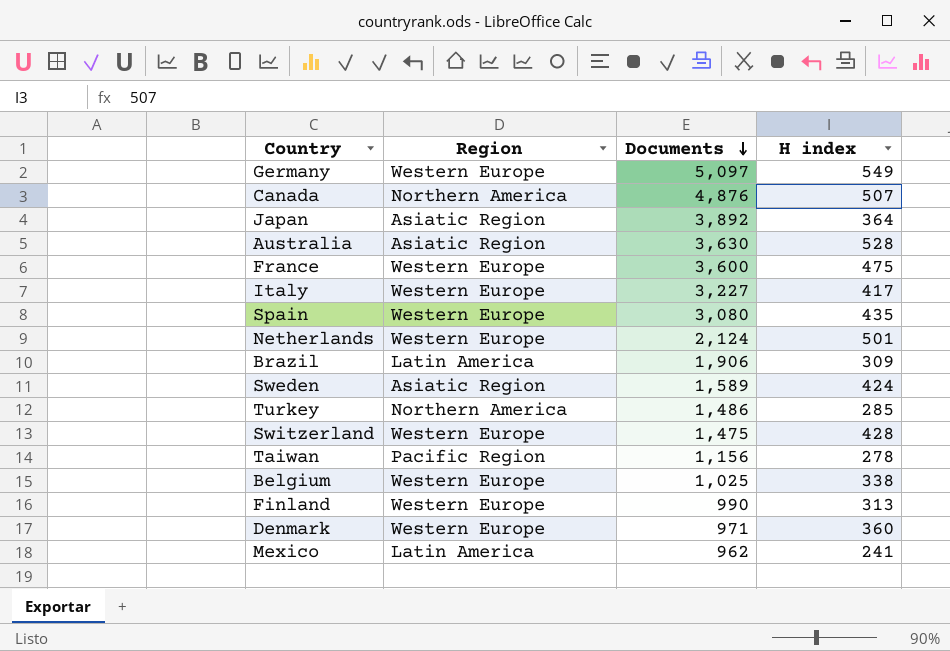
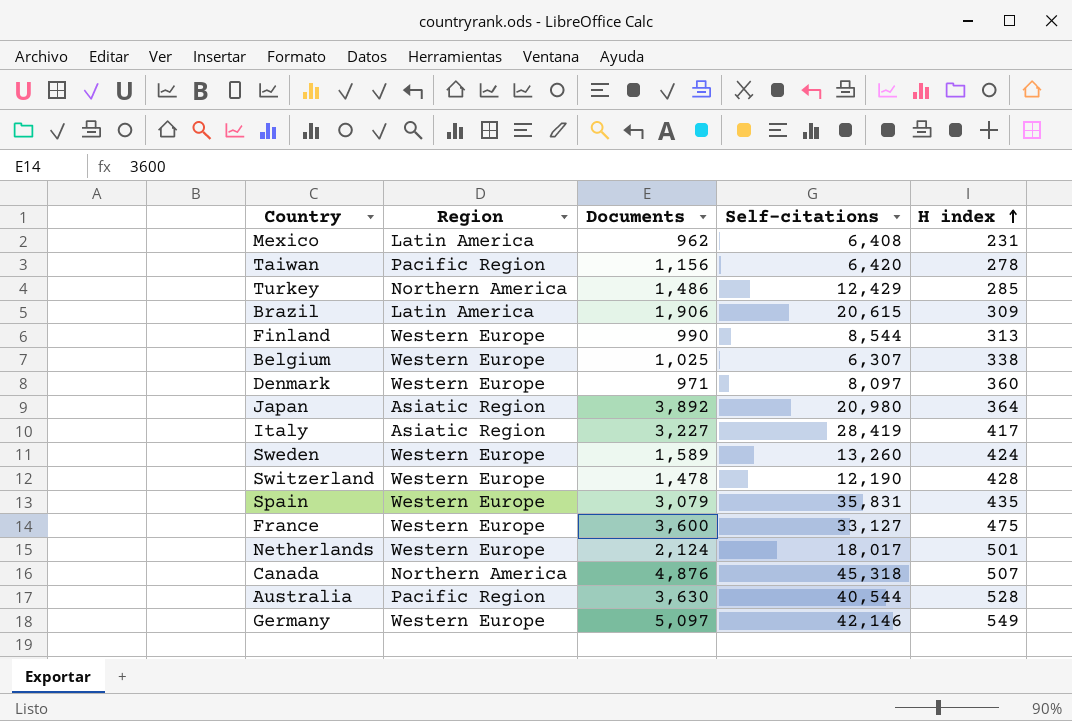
row order: Documents descending -> H index ascending
column Self-citations | position: none -> 4
Mexico | H index: 241 -> 231
Italy | Region: Western Europe -> Asiatic Region
Sweden | Region: Asiatic Region -> Western Europe
Switzerland | Documents: 1,475 -> 1,478
Spain | Documents: 3,080 -> 3,079
Australia | Region: Asiatic Region -> Pacific Region

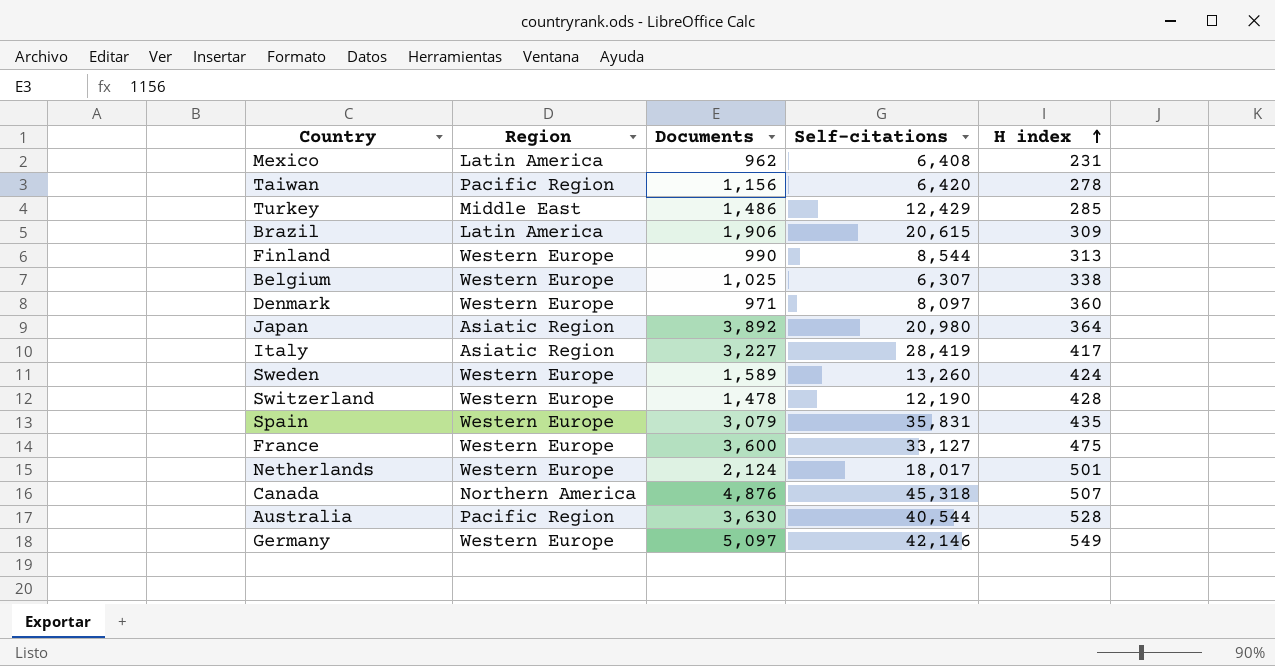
Turkey | Region: Northern America -> Middle East

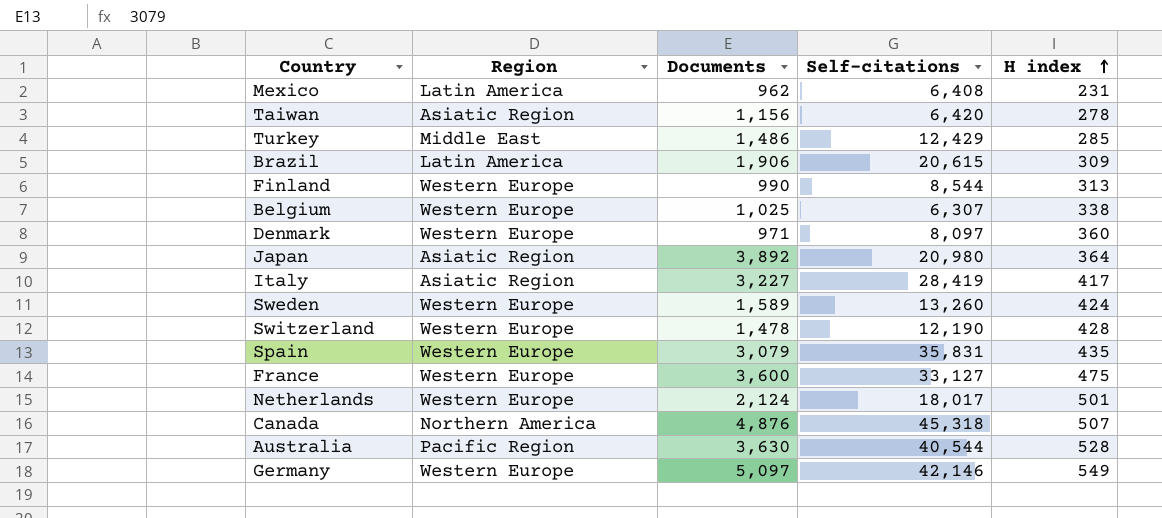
Taiwan | Region: Pacific Region -> Asiatic Region

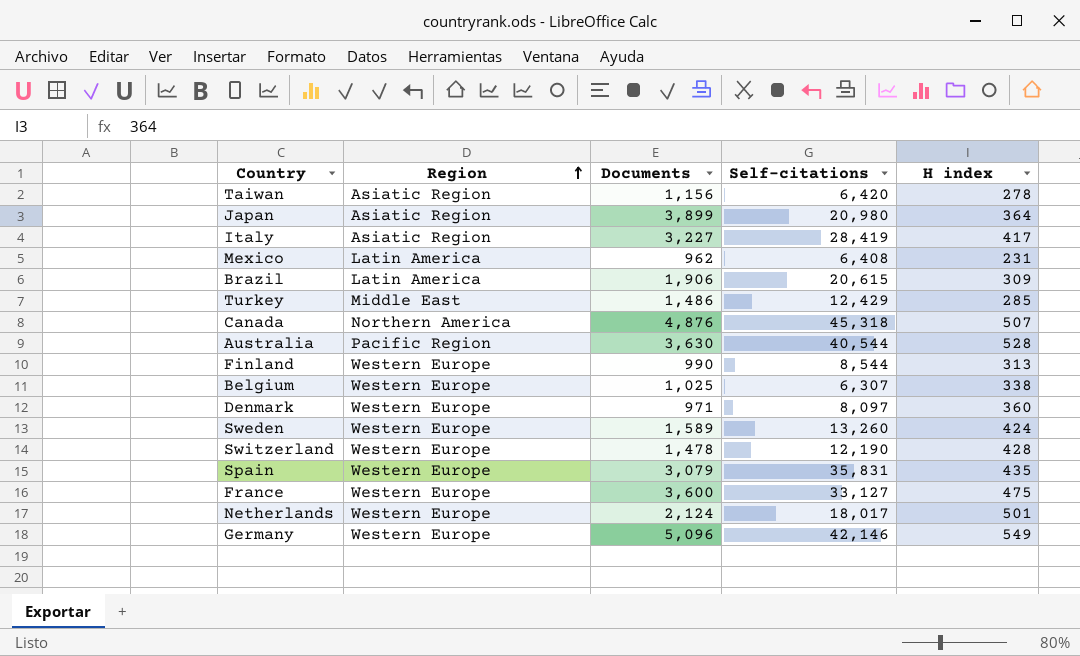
row order: H index ascending -> Region ascending
Japan | Documents: 3,892 -> 3,899
Germany | Documents: 5,097 -> 5,096

